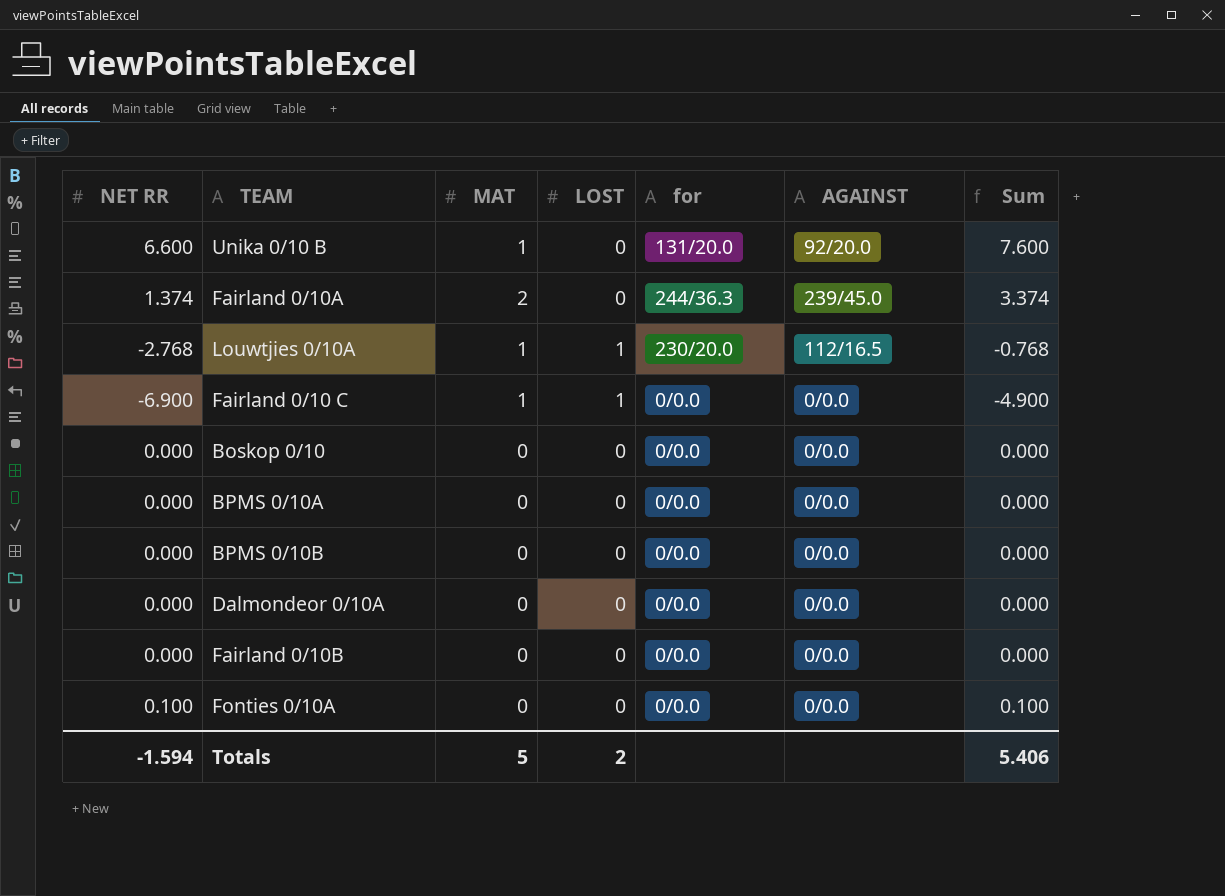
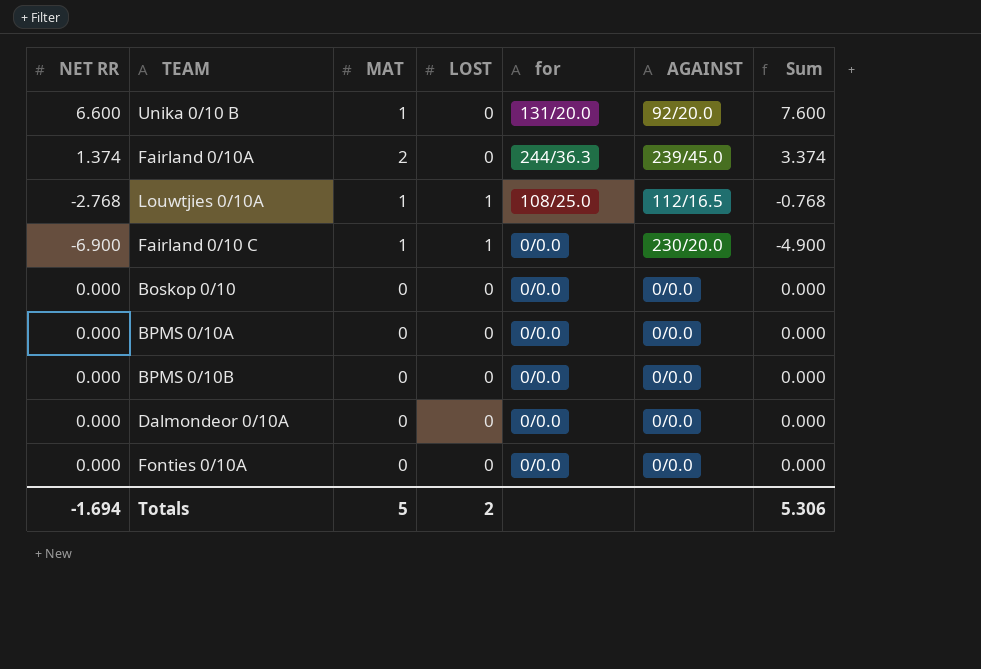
row Fairland 0/10B: 0.000 | 0 | 0 | 0/0.0 | 0/0.0 | 0.000 -> none
Louwtjies 0/10A | for: 230/20.0 -> 108/25.0
Fairland 0/10 C | AGAINST: 0/0.0 -> 230/20.0
Fonties 0/10A | NET RR: 0.100 -> 0.000
Fonties 0/10A | Sum: 0.100 -> 0.000
Totals | NET RR: -1.594 -> -1.694
Totals | Sum: 5.406 -> 5.306

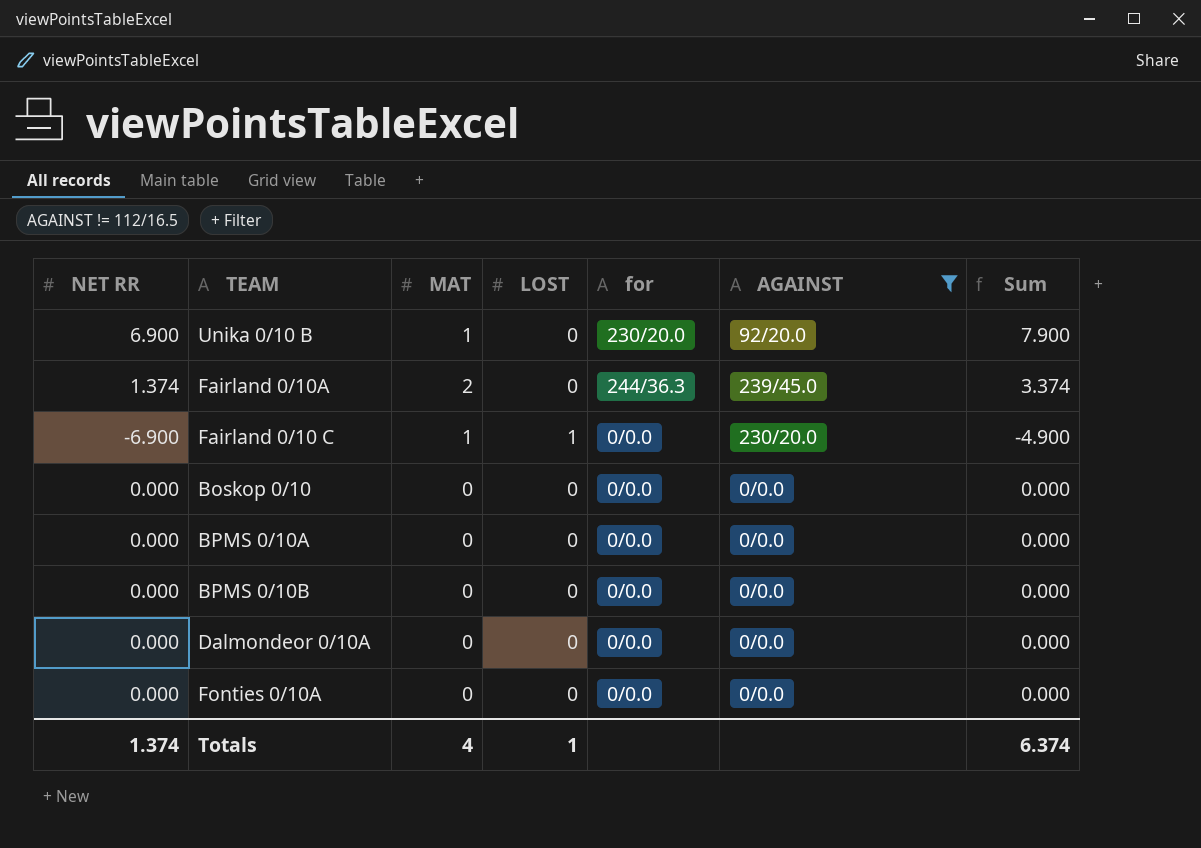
filter: none -> AGAINST != 112/16.5
Unika 0/10 B | NET RR: 6.600 -> 6.900
Unika 0/10 B | for: 131/20.0 -> 230/20.0
Unika 0/10 B | Sum: 7.600 -> 7.900
Totals | NET RR: -1.694 -> 1.374
Totals | MAT: 5 -> 4
Totals | LOST: 2 -> 1
Totals | Sum: 5.306 -> 6.374

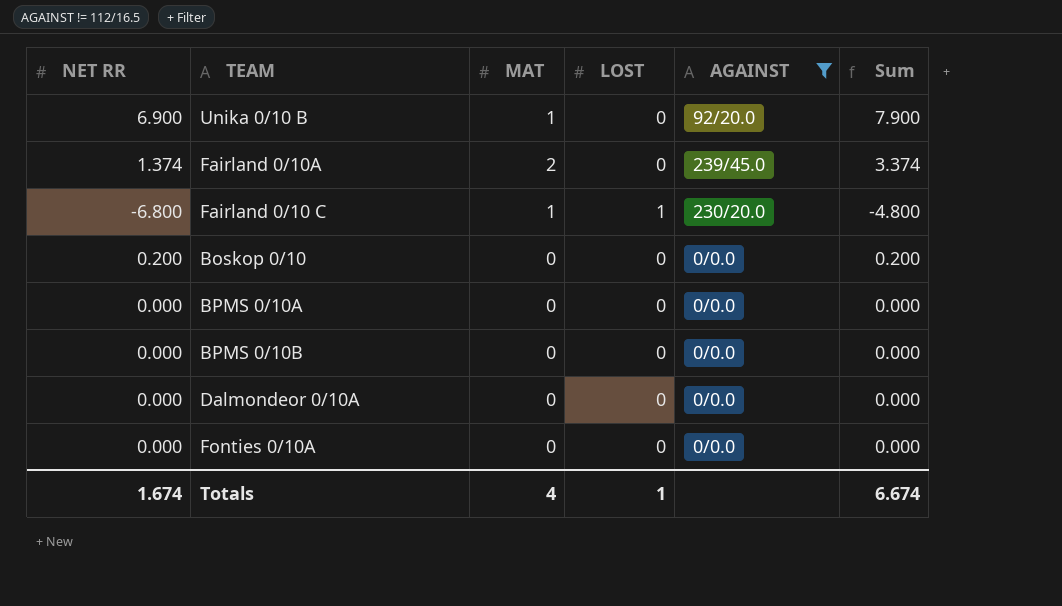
column for | position: 5 -> none
Fairland 0/10 C | NET RR: -6.900 -> -6.800
Fairland 0/10 C | Sum: -4.900 -> -4.800
Boskop 0/10 | NET RR: 0.000 -> 0.200
Boskop 0/10 | Sum: 0.000 -> 0.200
Totals | NET RR: 1.374 -> 1.674
Totals | Sum: 6.374 -> 6.674

